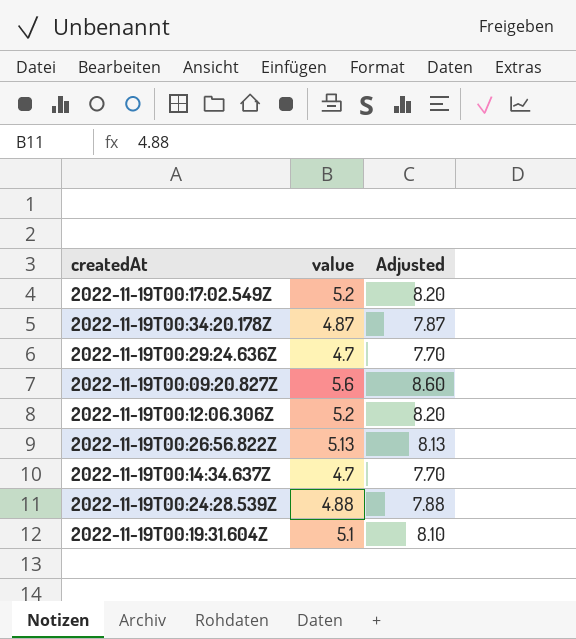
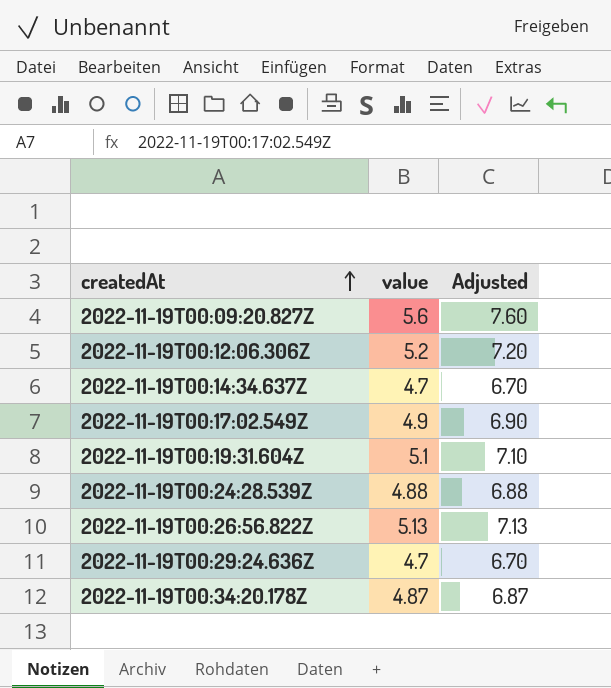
row order: none -> createdAt ascending
column Adjusted | formula: [value] + 3 -> [value] + 2
2022-11-19T00:17:02.549Z | value: 5.2 -> 4.9

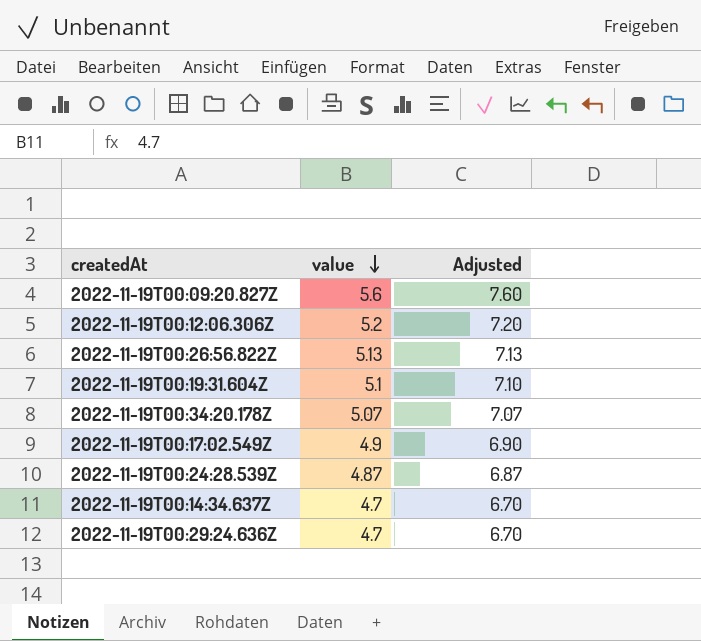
row order: createdAt ascending -> value descending
2022-11-19T00:34:20.178Z | value: 4.87 -> 5.07
2022-11-19T00:34:20.178Z | Adjusted: 6.87 -> 7.07
2022-11-19T00:24:28.539Z | value: 4.88 -> 4.87
2022-11-19T00:24:28.539Z | Adjusted: 6.88 -> 6.87

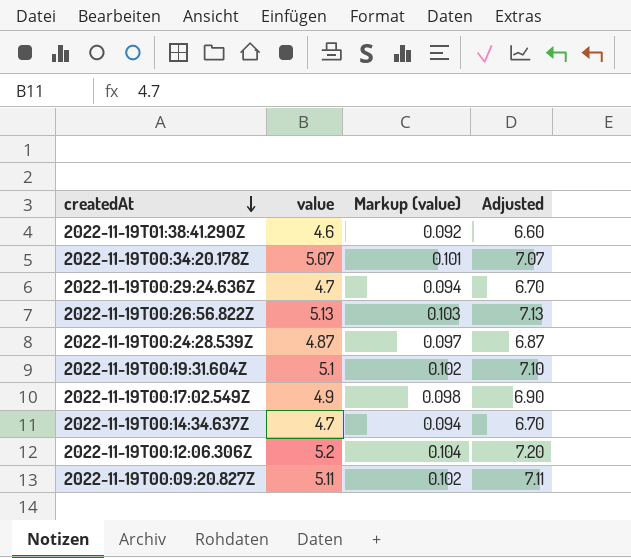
row order: value descending -> createdAt descending
column Markup (value) | formula: none -> [value] * 0.02
row 2022-11-19T01:38:41.290Z: none -> 4.6 | 0.092 | 6.60
2022-11-19T00:09:20.827Z | value: 5.6 -> 5.11
2022-11-19T00:09:20.827Z | Adjusted: 7.60 -> 7.11

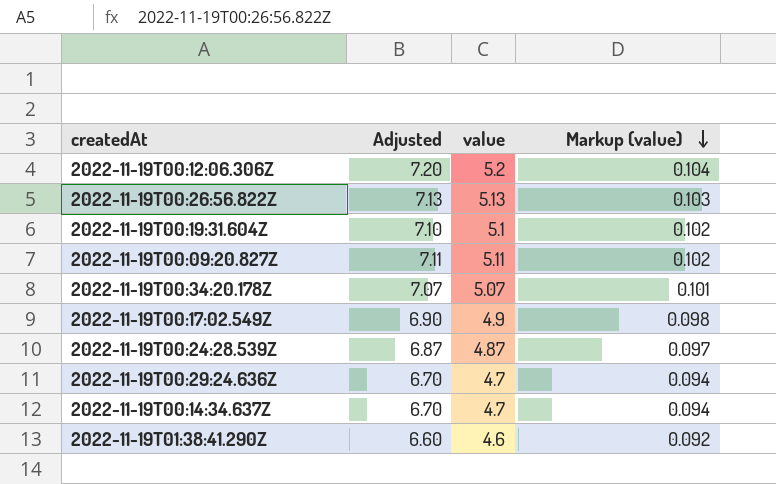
row order: createdAt descending -> Markup (value) descending
column Adjusted | position: 4 -> 2

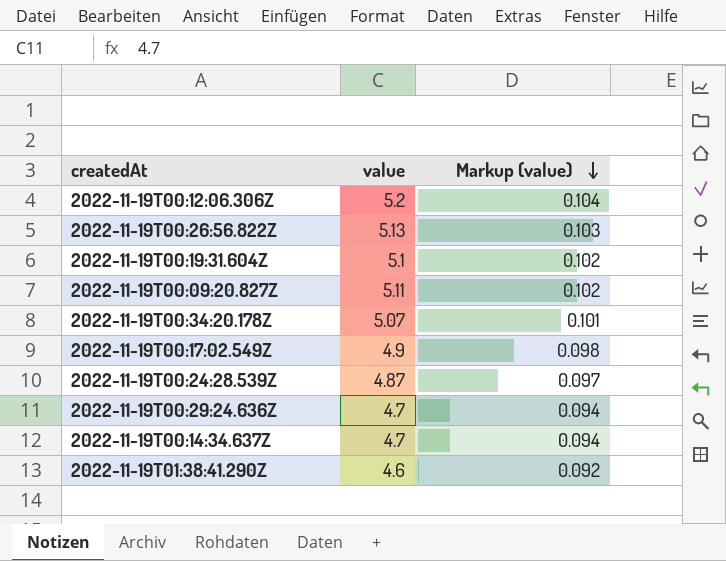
column Adjusted | formula: [value] + 2 -> none

